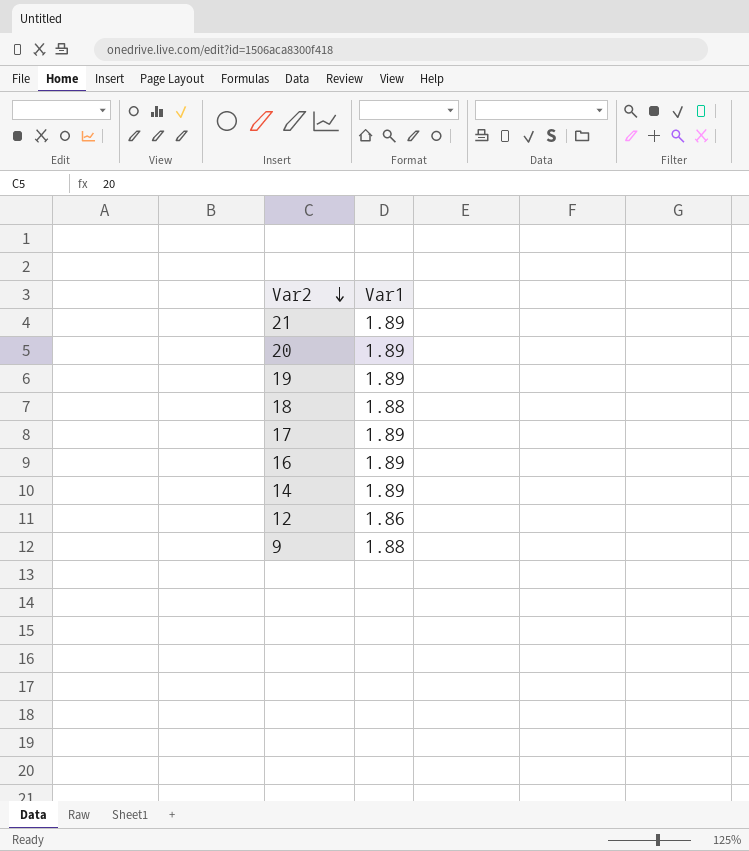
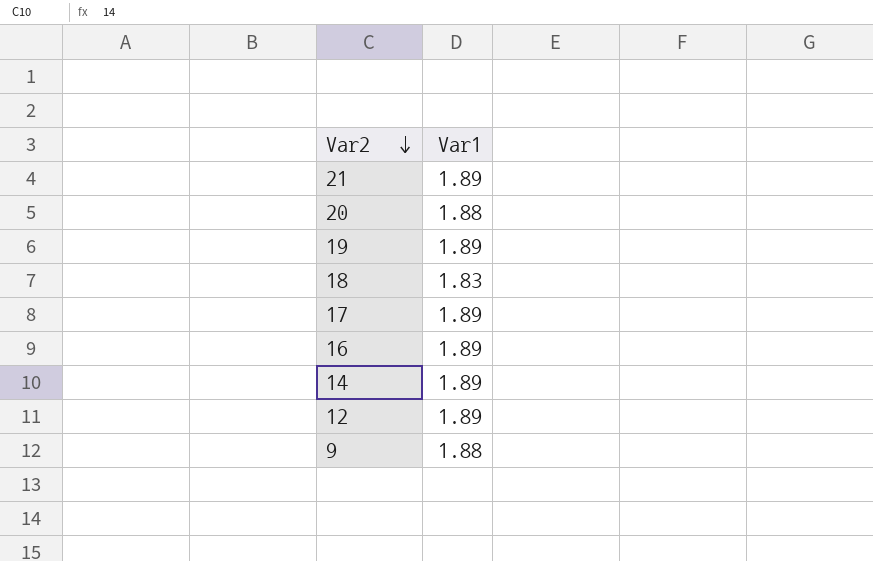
20 | Var1: 1.89 -> 1.88
18 | Var1: 1.88 -> 1.83
12 | Var1: 1.86 -> 1.89

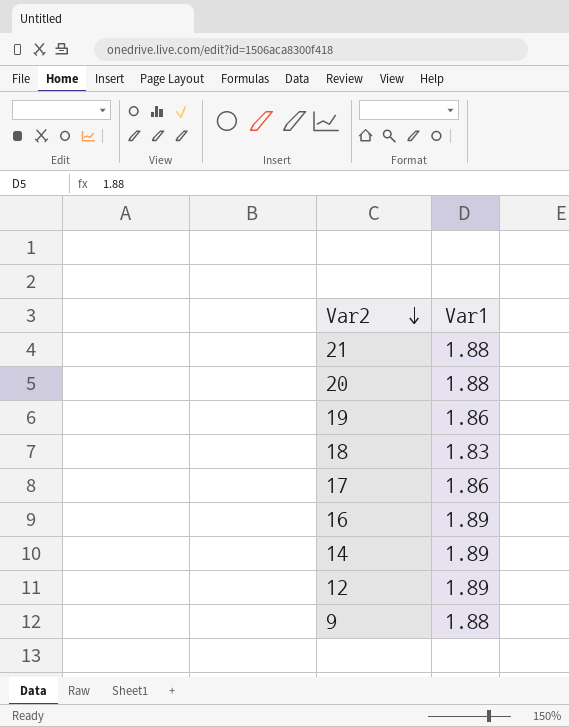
21 | Var1: 1.89 -> 1.88
19 | Var1: 1.89 -> 1.86
17 | Var1: 1.89 -> 1.86

